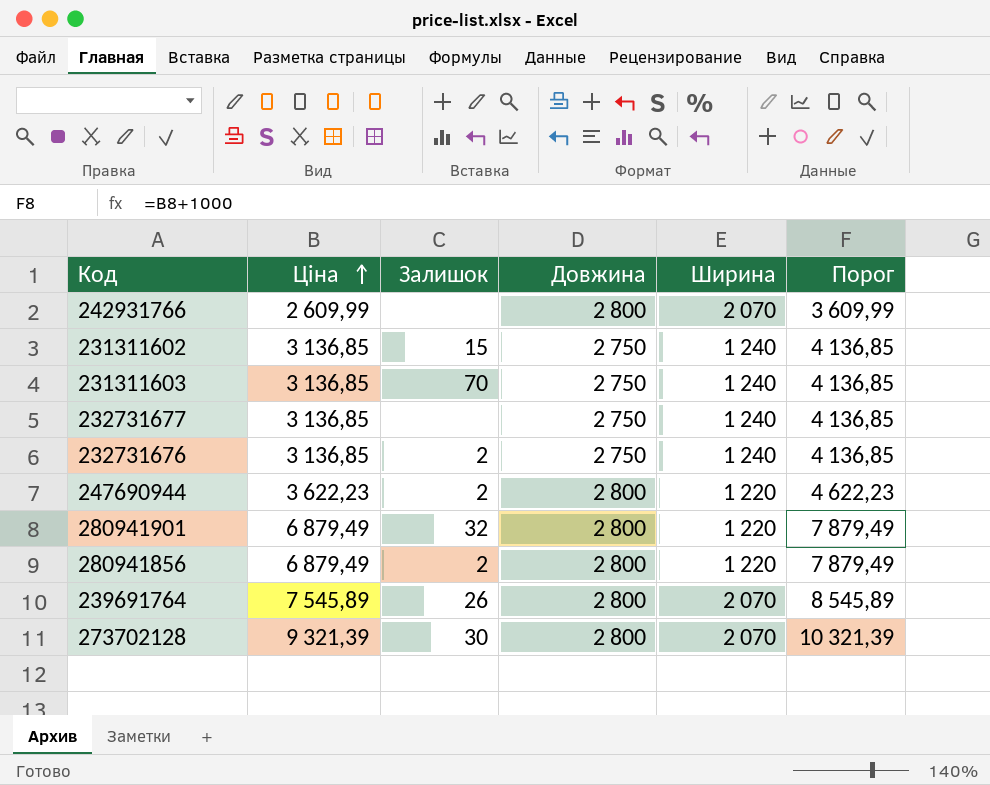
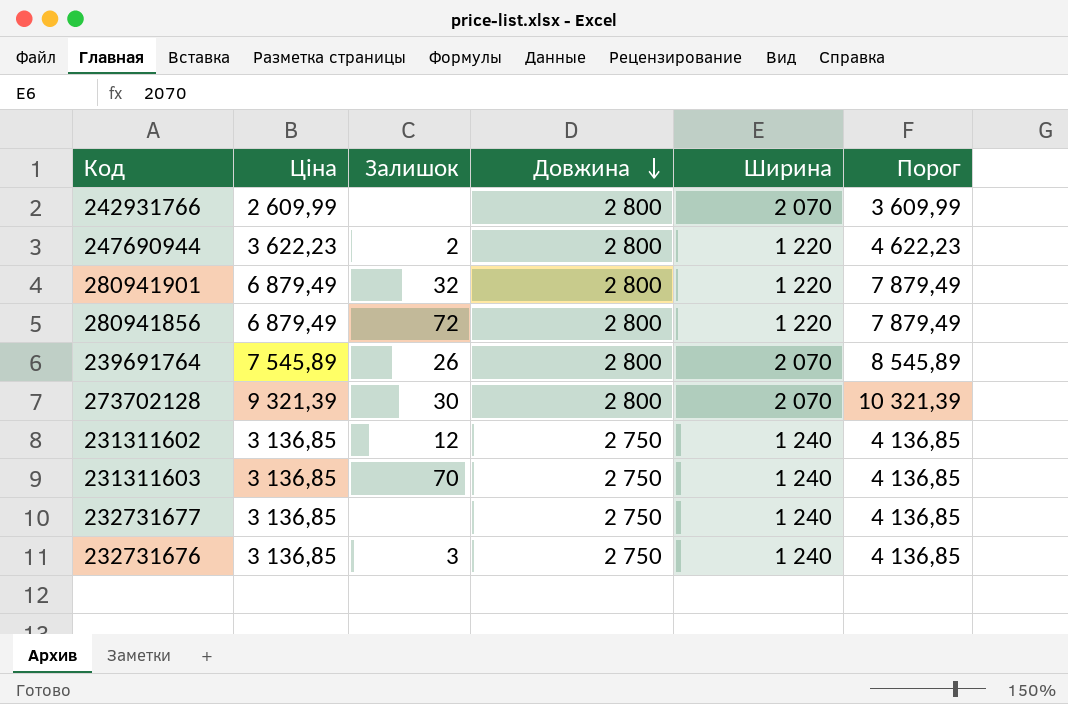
row order: Ціна ascending -> Довжина descending
280941856 | Залишок: 2 -> 72
231311602 | Залишок: 15 -> 12
232731676 | Залишок: 2 -> 3

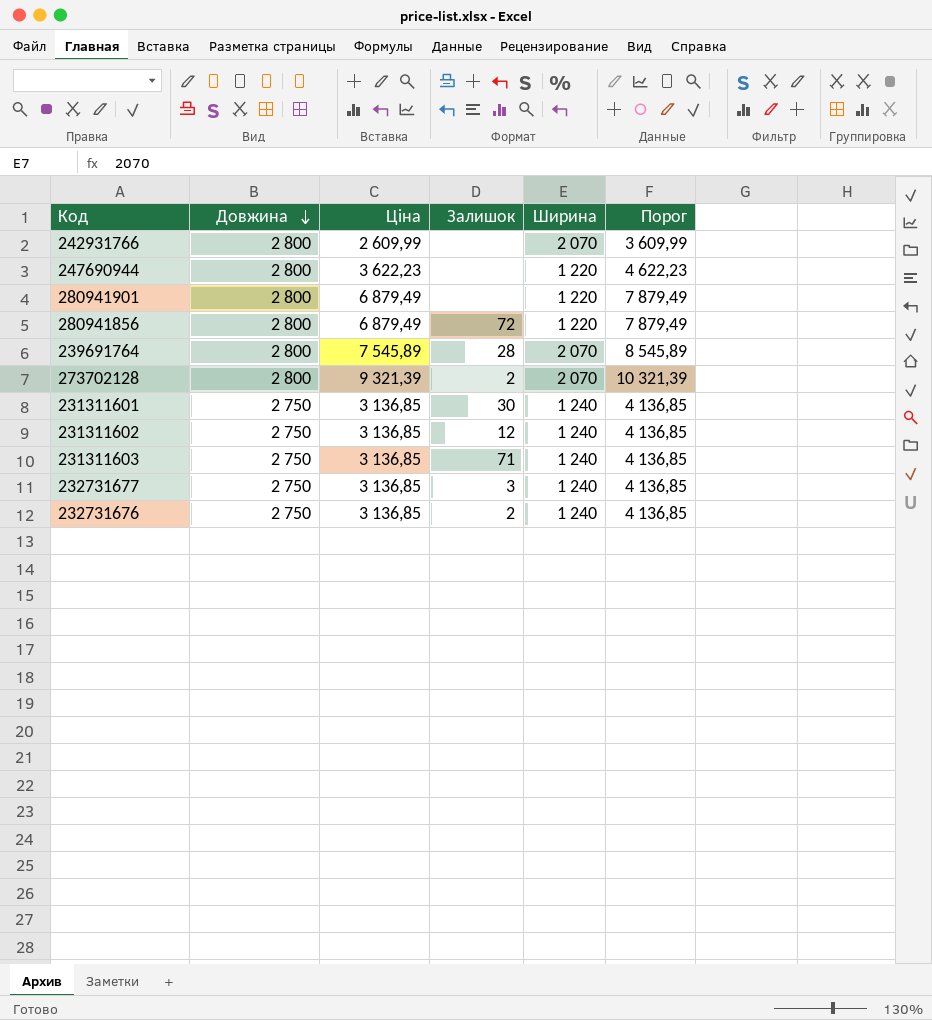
column Довжина | position: 4 -> 2
247690944 | Залишок: 2 -> none
280941901 | Залишок: 32 -> none
239691764 | Залишок: 26 -> 28
273702128 | Залишок: 30 -> 2
row 231311601: none -> 2 750 | 3 136,85 | 30 | 1 240 | 4 136,85
231311603 | Залишок: 70 -> 71
232731677 | Залишок: none -> 3
232731676 | Залишок: 3 -> 2

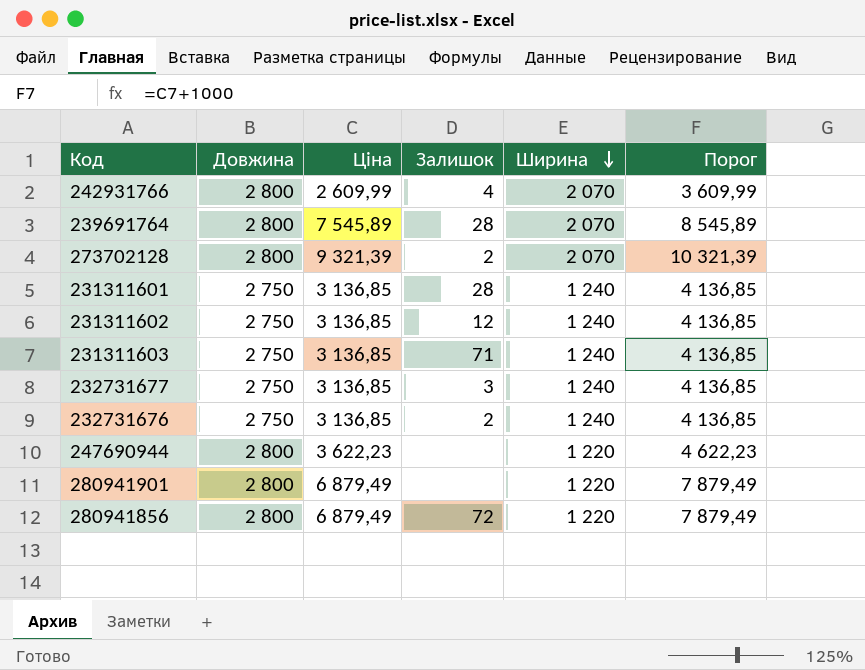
row order: Довжина descending -> Ширина descending
242931766 | Залишок: none -> 4
231311601 | Залишок: 30 -> 28

